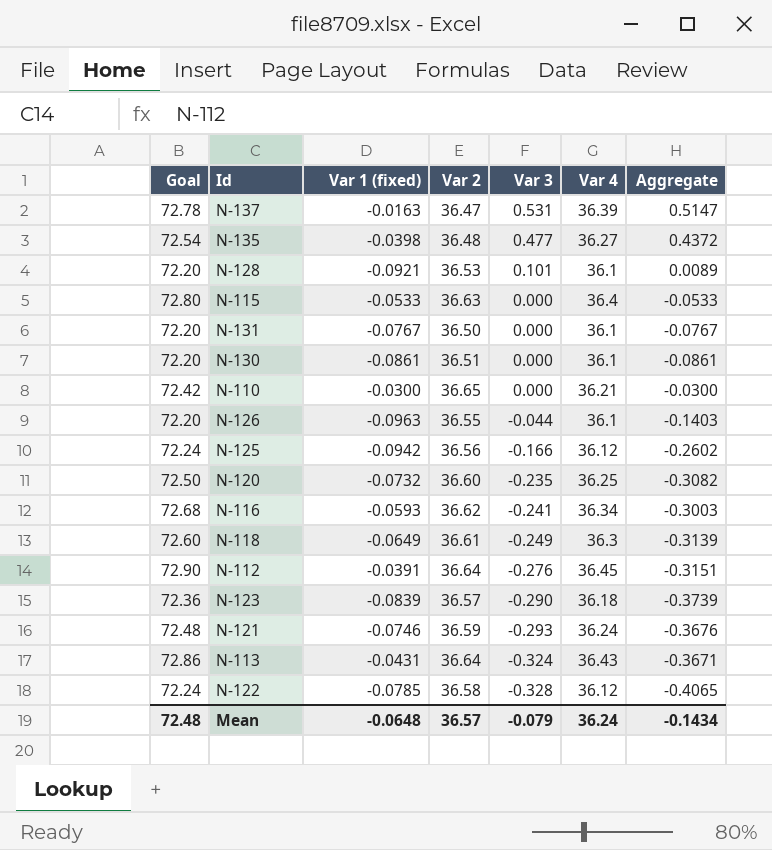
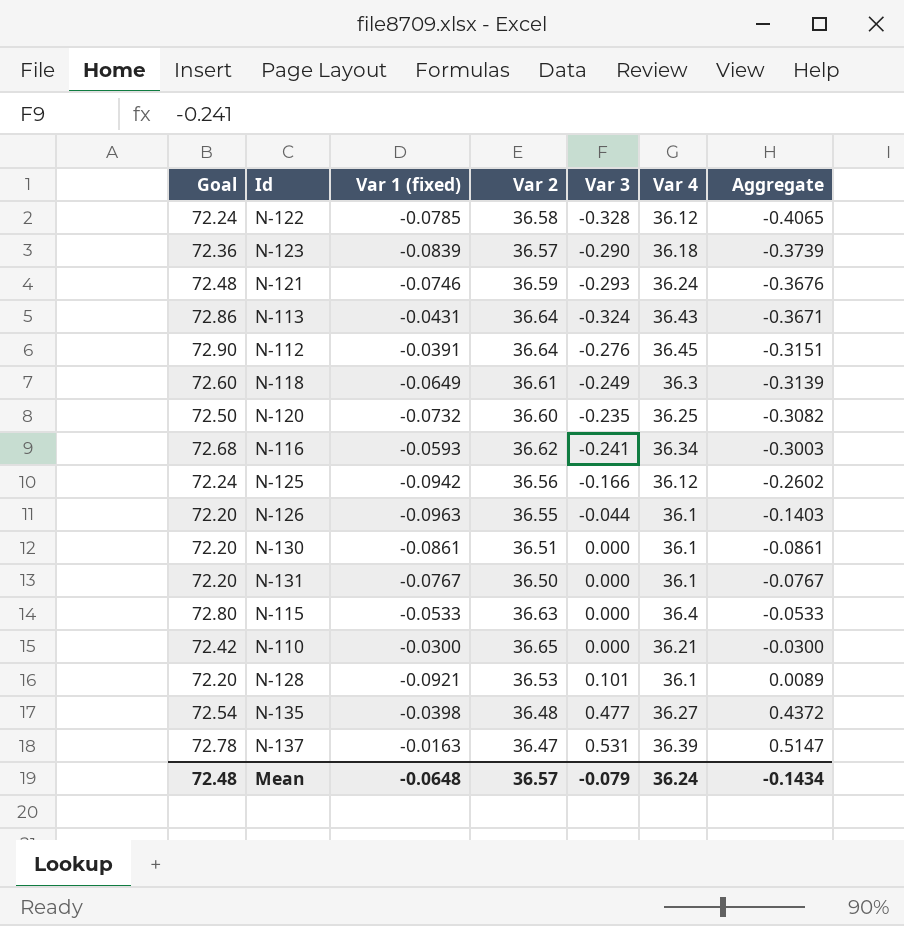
row order: Var 3 descending -> Aggregate ascending

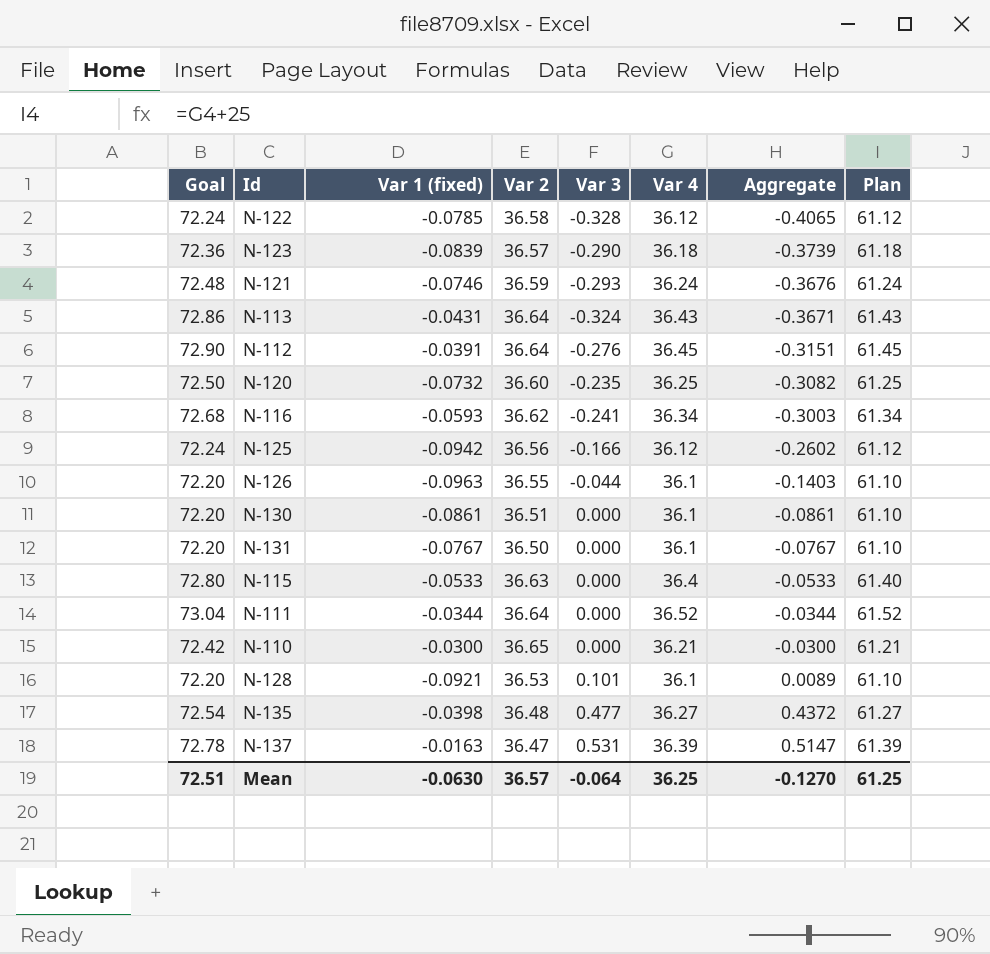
column Plan | formula: none -> [Var 4] + 25
row N-118: 72.60 | -0.0649 | 36.61 | -0.249 | 36.3 | -0.3139 -> none
row N-111: none -> 73.04 | -0.0344 | 36.64 | 0.000 | 36.52 | -0.0344 | 61.52
Mean | Goal: 72.48 -> 72.51
Mean | Var 1 (fixed): -0.0648 -> -0.0630
Mean | Var 3: -0.079 -> -0.064
Mean | Var 4: 36.24 -> 36.25
Mean | Aggregate: -0.1434 -> -0.1270

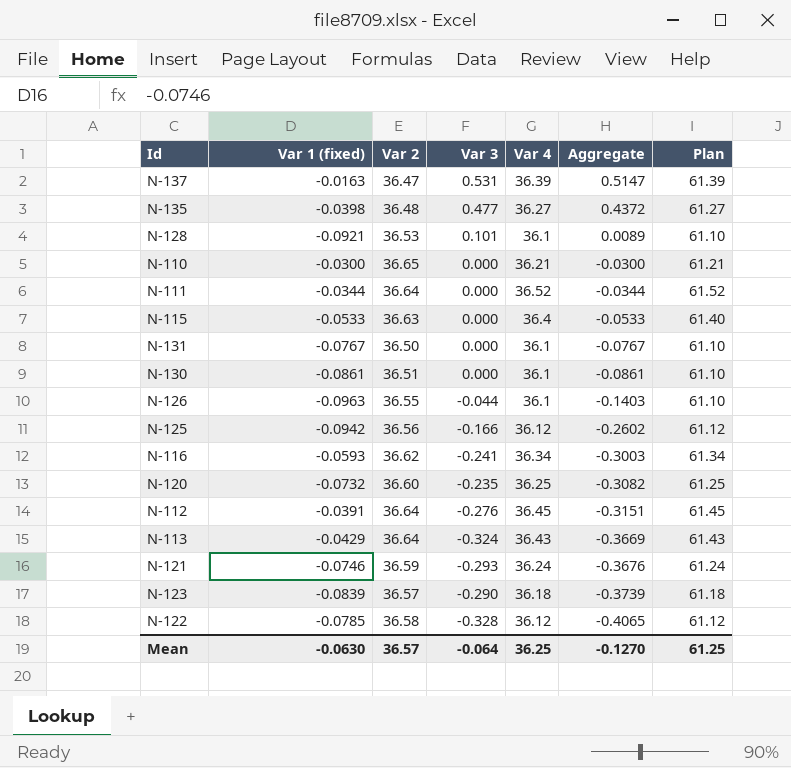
row order: Aggregate ascending -> Aggregate descending
column Goal | formula: [Var 4] * 2 -> none
N-113 | Var 1 (fixed): -0.0431 -> -0.0429
N-113 | Aggregate: -0.3671 -> -0.3669

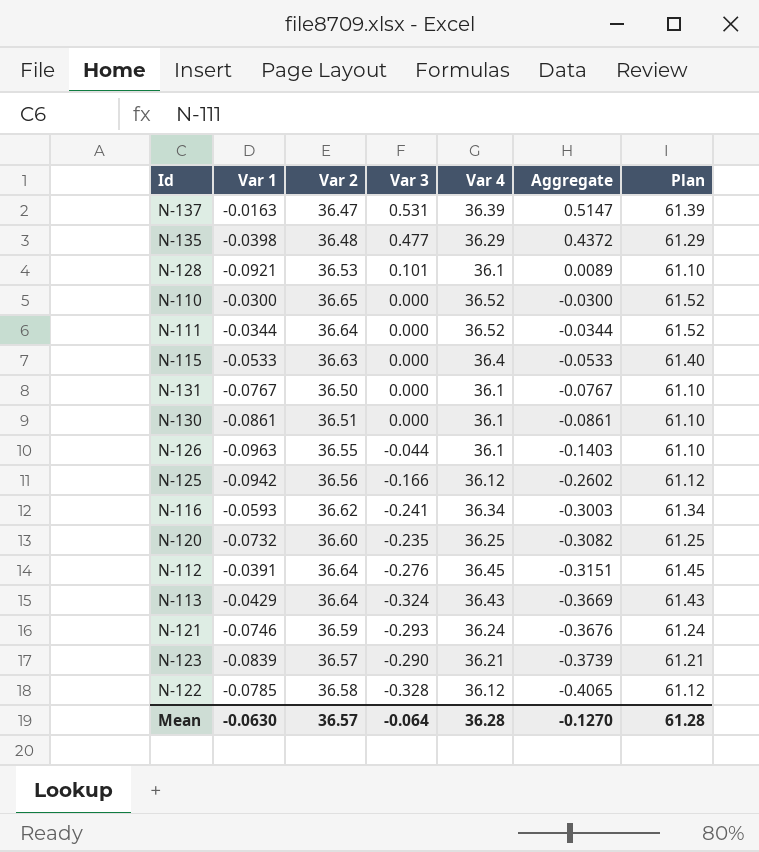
column name: Var 1 (fixed) -> Var 1
N-135 | Var 4: 36.27 -> 36.29
N-135 | Plan: 61.27 -> 61.29
N-110 | Var 4: 36.21 -> 36.52
N-110 | Plan: 61.21 -> 61.52
N-123 | Var 4: 36.18 -> 36.21
N-123 | Plan: 61.18 -> 61.21
Mean | Var 4: 36.25 -> 36.28
Mean | Plan: 61.25 -> 61.28

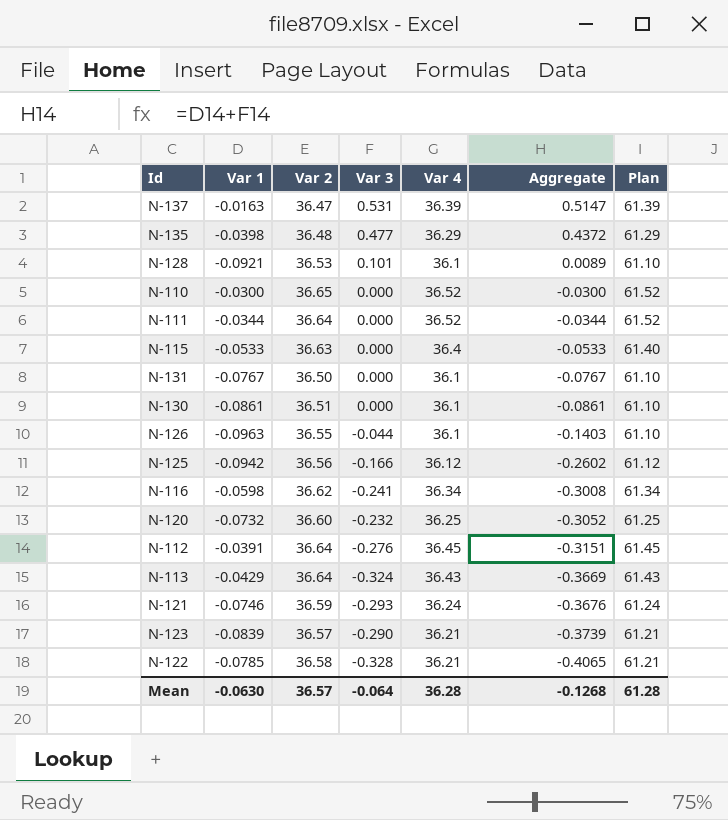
N-116 | Var 1: -0.0593 -> -0.0598
N-116 | Aggregate: -0.3003 -> -0.3008
N-120 | Var 3: -0.235 -> -0.232
N-120 | Aggregate: -0.3082 -> -0.3052
N-122 | Var 4: 36.12 -> 36.21
N-122 | Plan: 61.12 -> 61.21
Mean | Aggregate: -0.1270 -> -0.1268

